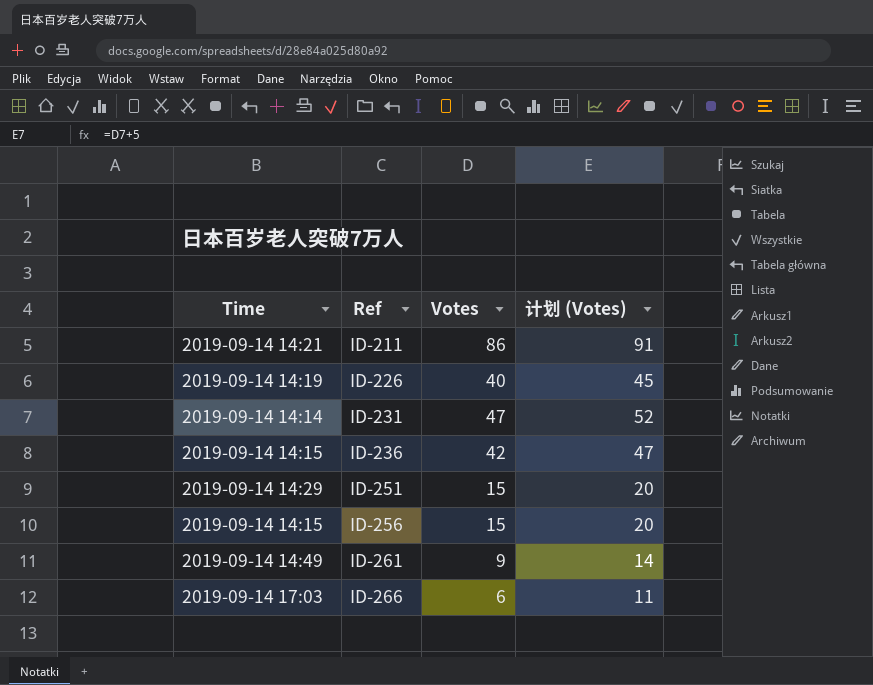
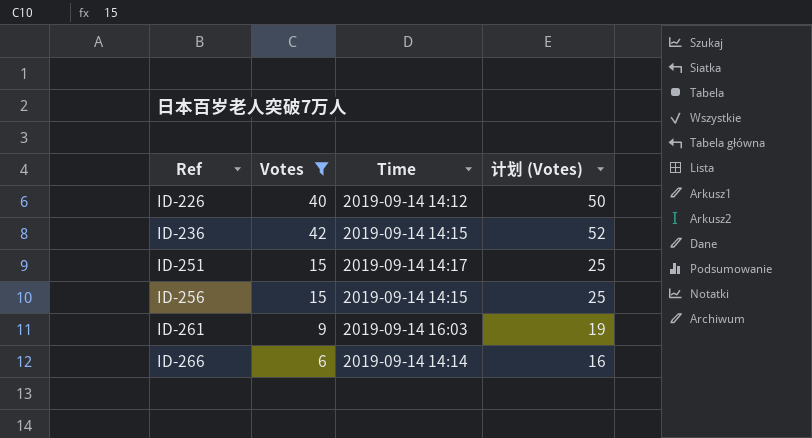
filter: none -> Votes <= 42
column Time | position: 1 -> 3
column 计划 (Votes) | formula: [Votes] + 5 -> [Votes] + 10
ID-226 | Time: 2019-09-14 14:19 -> 2019-09-14 14:12
ID-251 | Time: 2019-09-14 14:29 -> 2019-09-14 14:17
ID-261 | Time: 2019-09-14 14:49 -> 2019-09-14 16:03
ID-266 | Time: 2019-09-14 17:03 -> 2019-09-14 14:14

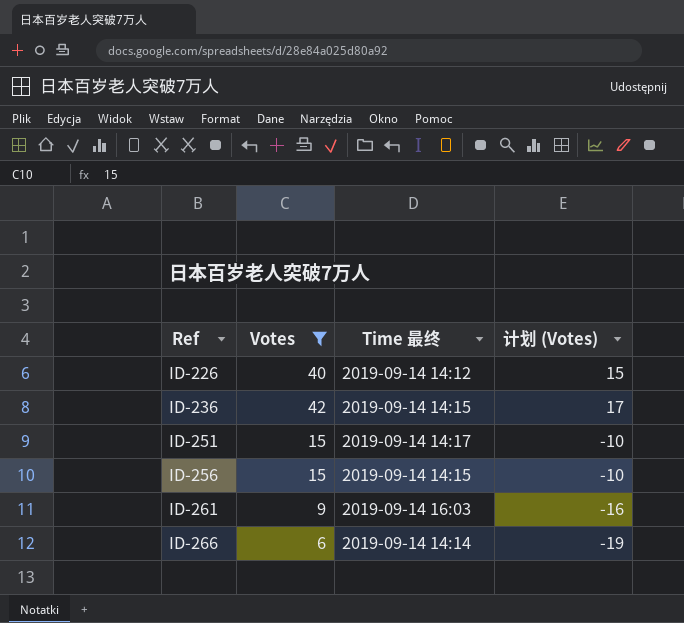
column name: Time -> Time 最终
column 计划 (Votes) | formula: [Votes] + 10 -> [Votes] - 25

